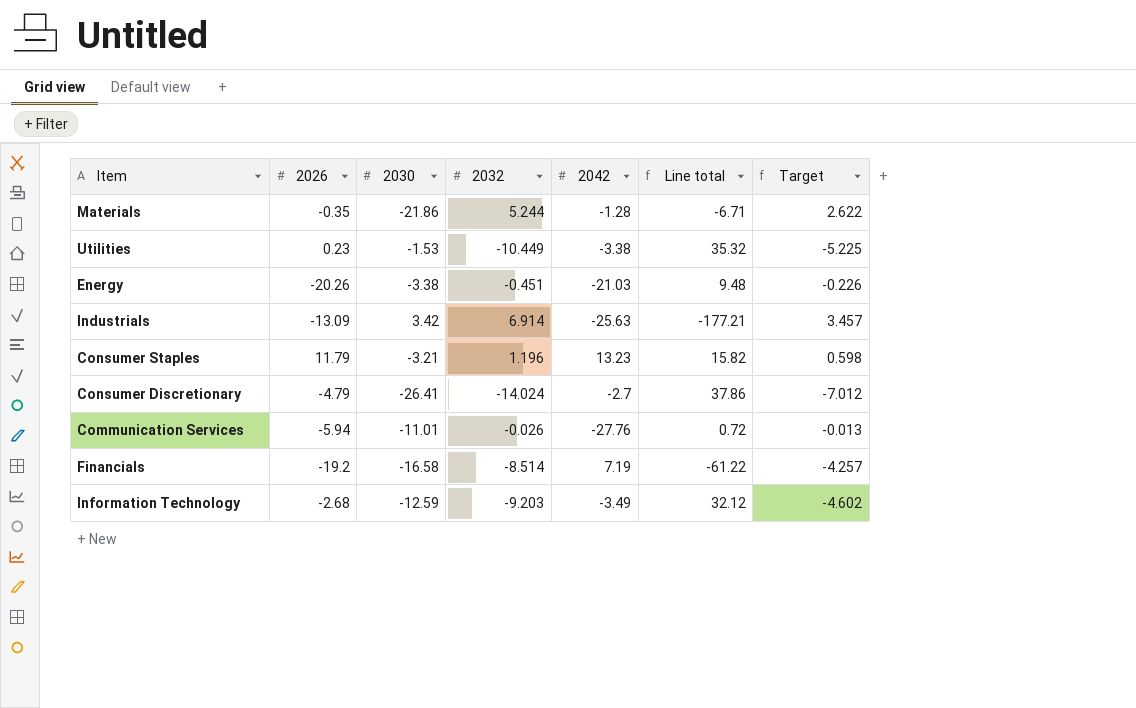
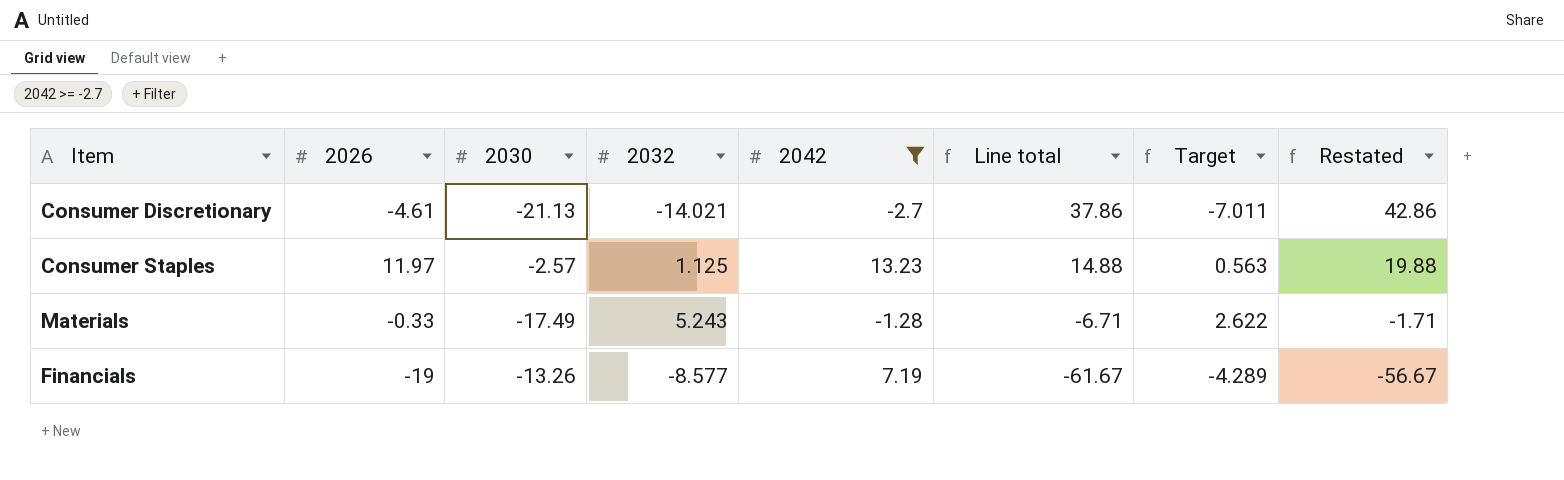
filter: none -> 2042 >= -2.7
row order: none -> Line total descending
column Restated | formula: none -> [Line total] + 5
Consumer Discretionary | 2026: -4.79 -> -4.61
Consumer Discretionary | 2030: -26.41 -> -21.13
Consumer Discretionary | 2032: -14.024 -> -14.021
Consumer Discretionary | Target: -7.012 -> -7.011
Consumer Staples | 2026: 11.79 -> 11.97
Consumer Staples | 2030: -3.21 -> -2.57
Consumer Staples | 2032: 1.196 -> 1.125
Consumer Staples | Line total: 15.82 -> 14.88
Consumer Staples | Target: 0.598 -> 0.563
Materials | 2026: -0.35 -> -0.33
Materials | 2030: -21.86 -> -17.49
Materials | 2032: 5.244 -> 5.243
Financials | 2026: -19.2 -> -19
Financials | 2030: -16.58 -> -13.26
Financials | 2032: -8.514 -> -8.577
Financials | Line total: -61.22 -> -61.67
Financials | Target: -4.257 -> -4.289

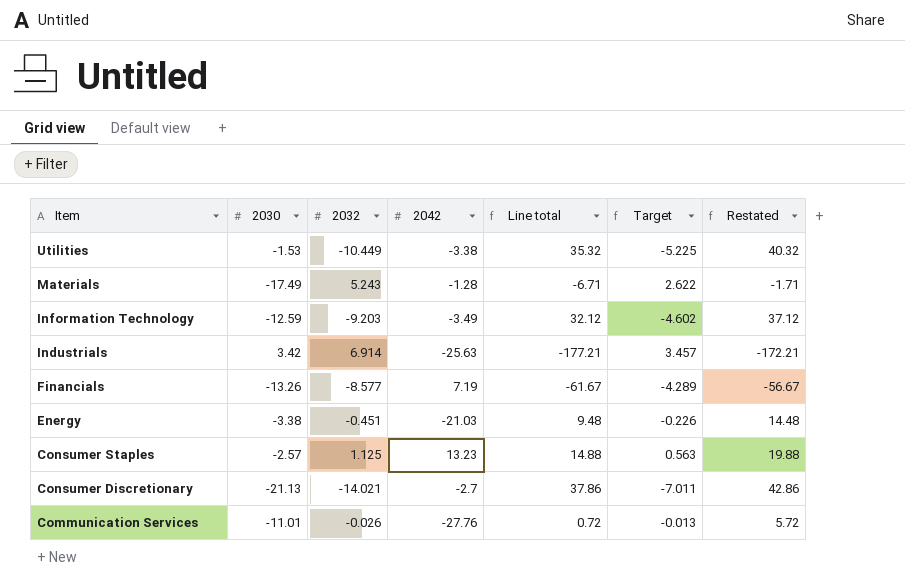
filter: 2042 >= -2.7 -> none
row order: Line total descending -> Item descending
column 2026 | position: 2 -> none

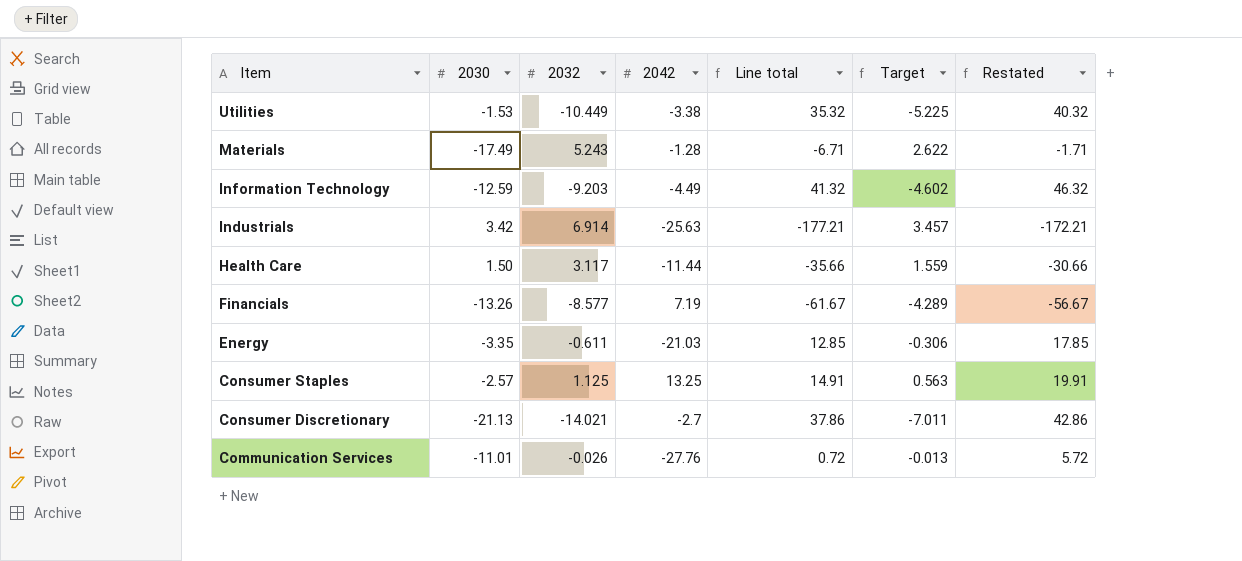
Information Technology | 2042: -3.49 -> -4.49
Information Technology | Line total: 32.12 -> 41.32
Information Technology | Restated: 37.12 -> 46.32
row Health Care: none -> 1.50 | 3.117 | -11.44 | -35.66 | 1.559 | -30.66
Energy | 2030: -3.38 -> -3.35
Energy | 2032: -0.451 -> -0.611
Energy | Line total: 9.48 -> 12.85
Energy | Target: -0.226 -> -0.306
Energy | Restated: 14.48 -> 17.85
Consumer Staples | 2042: 13.23 -> 13.25
Consumer Staples | Line total: 14.88 -> 14.91
Consumer Staples | Restated: 19.88 -> 19.91

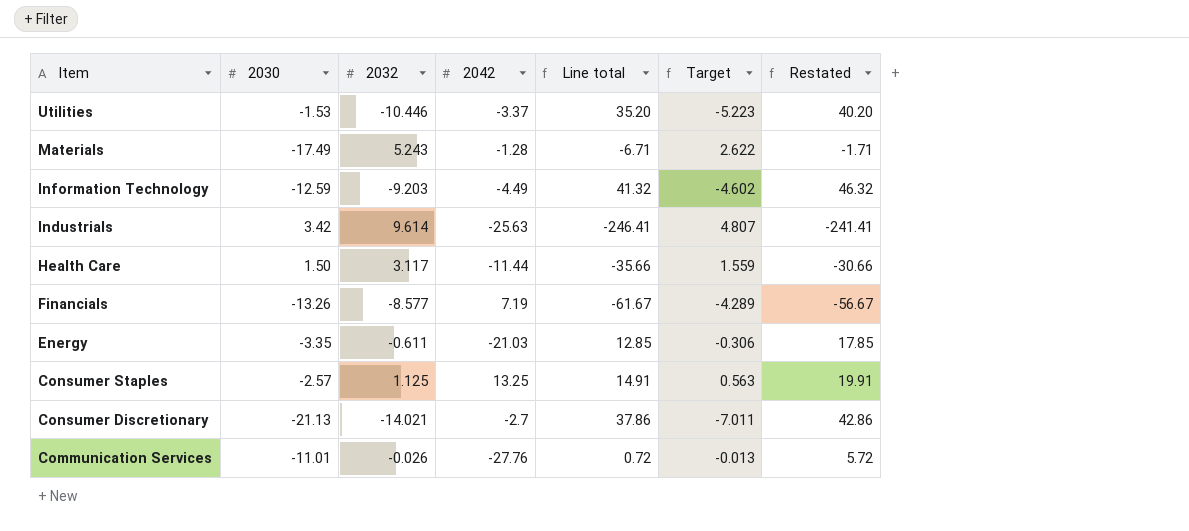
Utilities | 2032: -10.449 -> -10.446
Utilities | 2042: -3.38 -> -3.37
Utilities | Line total: 35.32 -> 35.20
Utilities | Target: -5.225 -> -5.223
Utilities | Restated: 40.32 -> 40.20
Industrials | 2032: 6.914 -> 9.614
Industrials | Line total: -177.21 -> -246.41
Industrials | Target: 3.457 -> 4.807
Industrials | Restated: -172.21 -> -241.41

